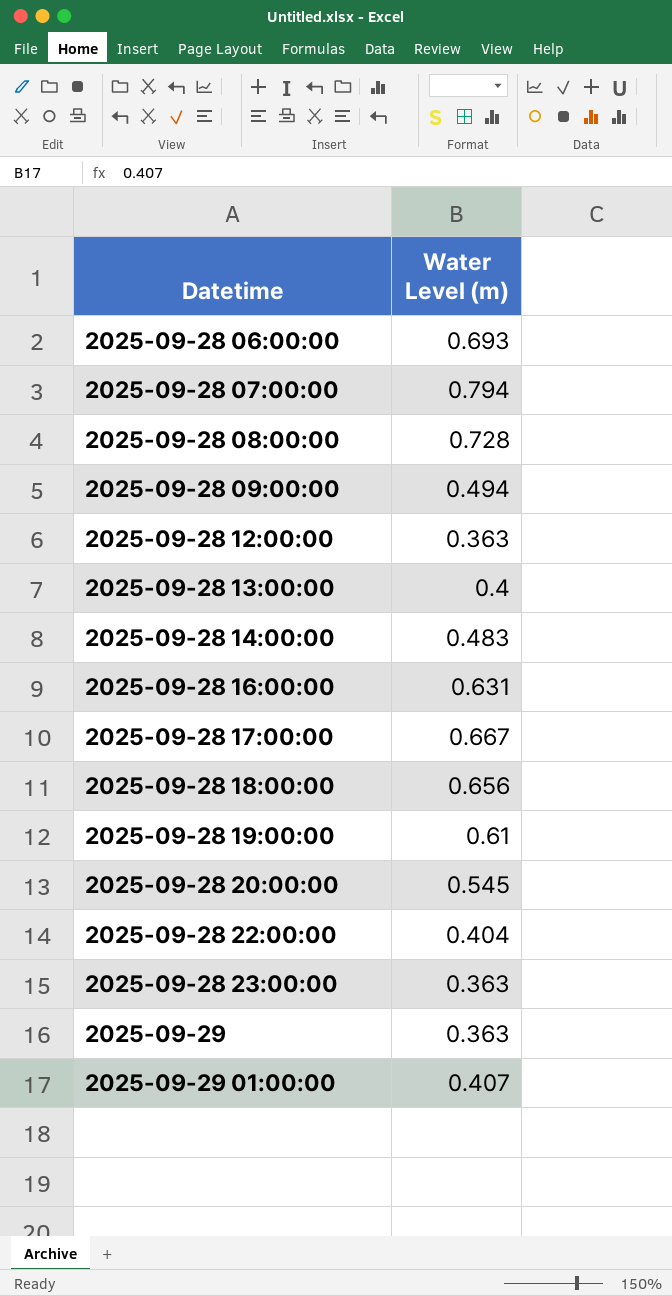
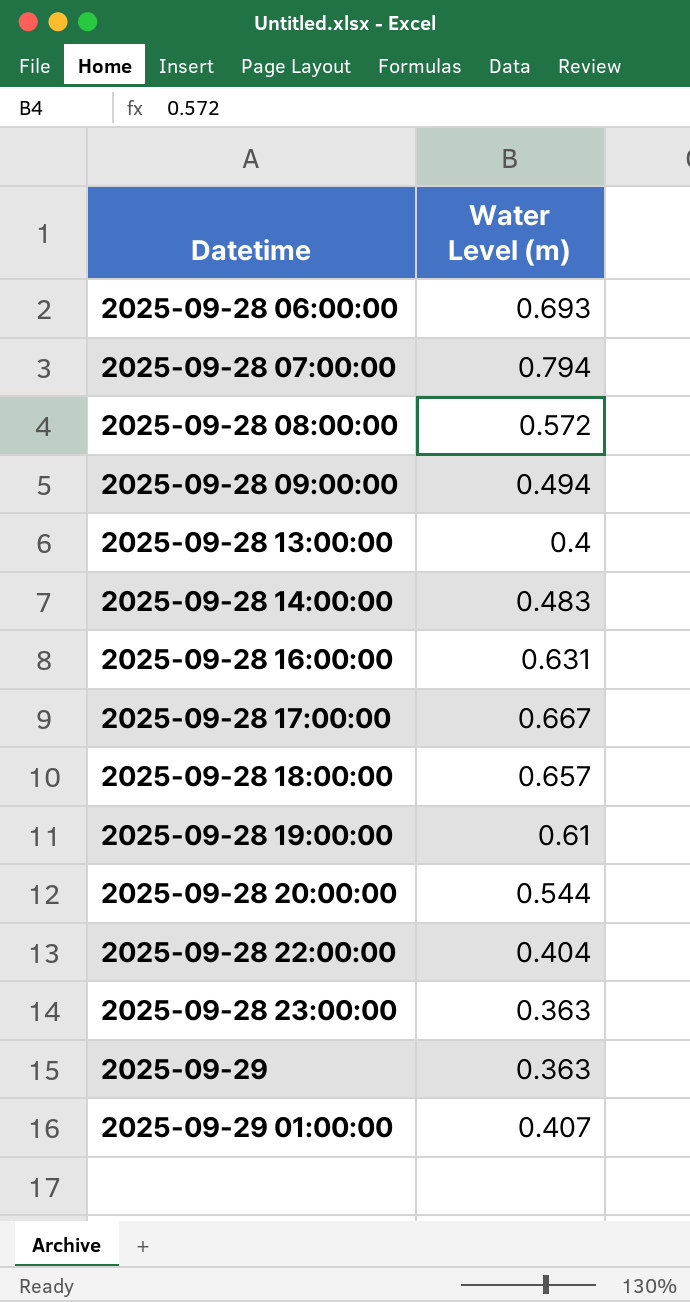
row 2025-09-28 12:00:00: 0.363 -> none
2025-09-28 08:00:00 | Water Level (m): 0.728 -> 0.572
2025-09-28 18:00:00 | Water Level (m): 0.656 -> 0.657
2025-09-28 20:00:00 | Water Level (m): 0.545 -> 0.544

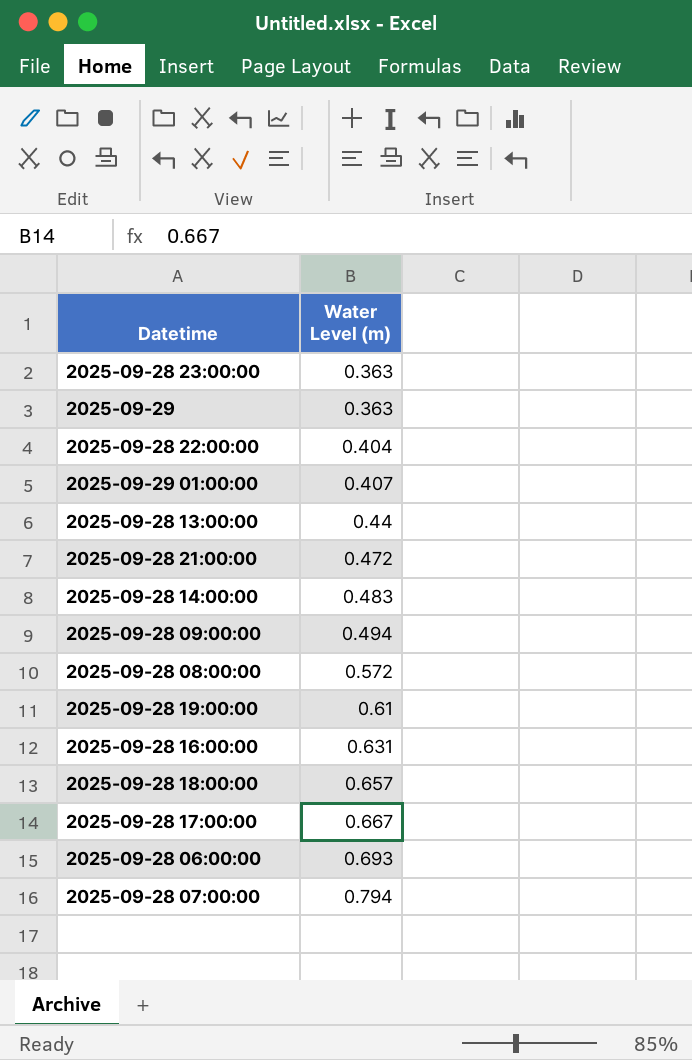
row order: Datetime ascending -> Water Level (m) ascending
row 2025-09-28 20:00:00: 0.544 -> none
2025-09-28 13:00:00 | Water Level (m): 0.4 -> 0.44
row 2025-09-28 21:00:00: none -> 0.472

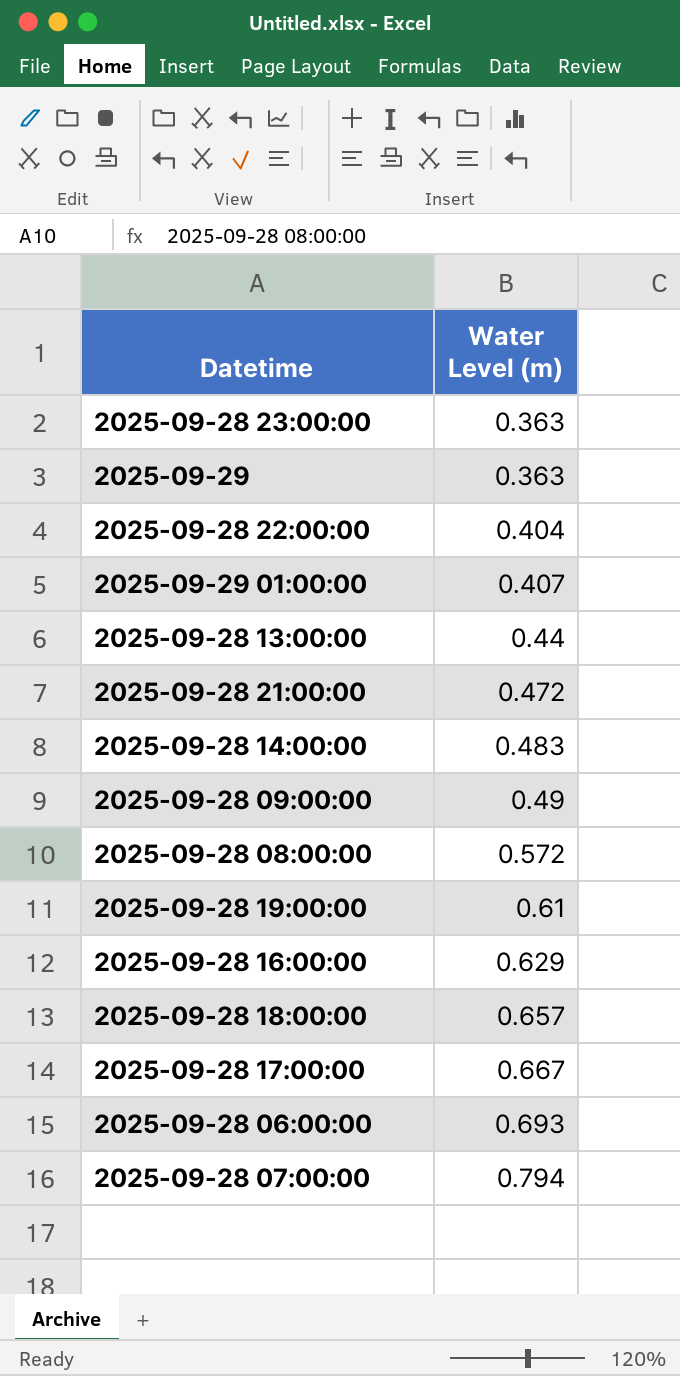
2025-09-28 09:00:00 | Water Level (m): 0.494 -> 0.49
2025-09-28 16:00:00 | Water Level (m): 0.631 -> 0.629

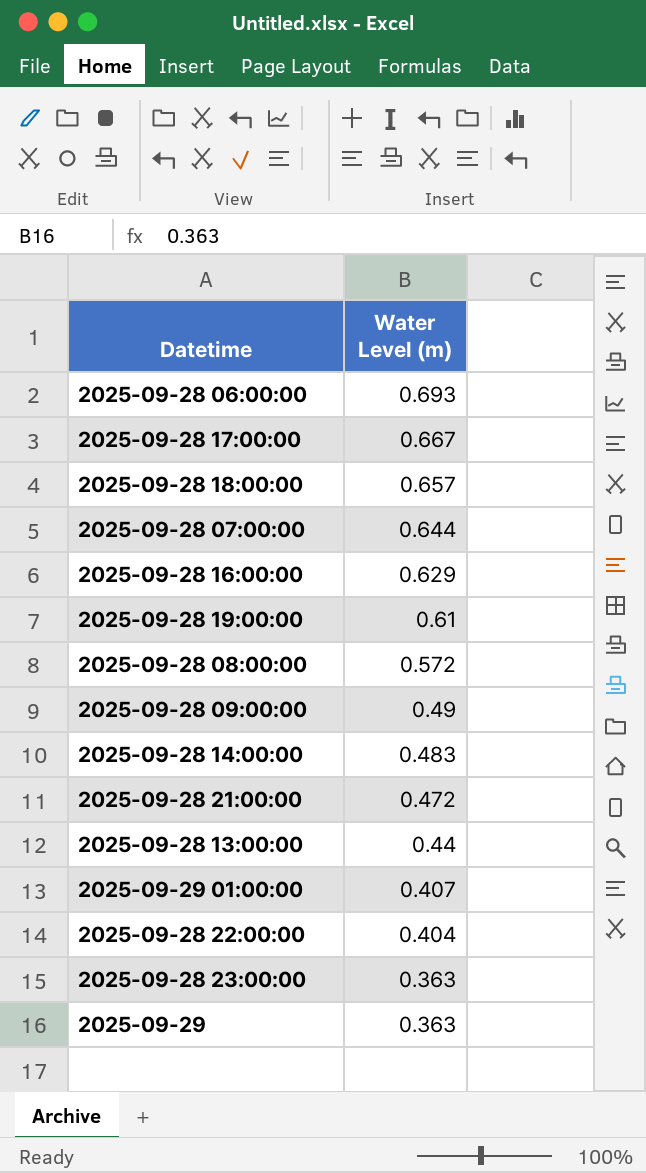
row order: Water Level (m) ascending -> Water Level (m) descending
2025-09-28 07:00:00 | Water Level (m): 0.794 -> 0.644

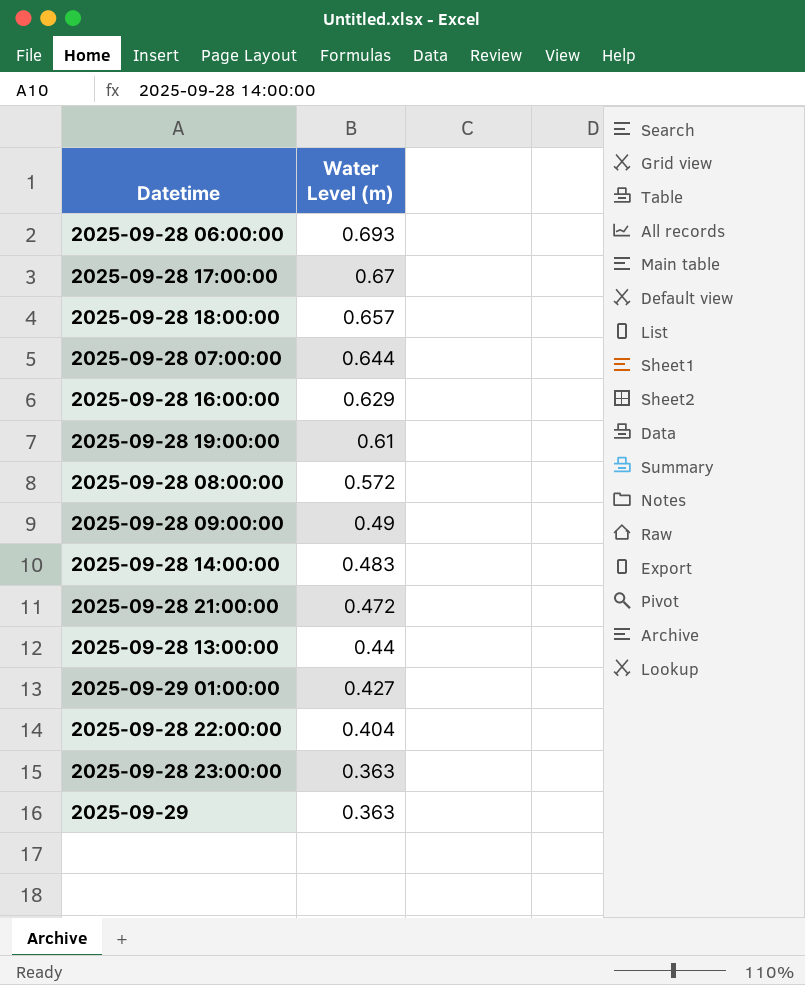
2025-09-28 17:00:00 | Water Level (m): 0.667 -> 0.67
2025-09-29 01:00:00 | Water Level (m): 0.407 -> 0.427

